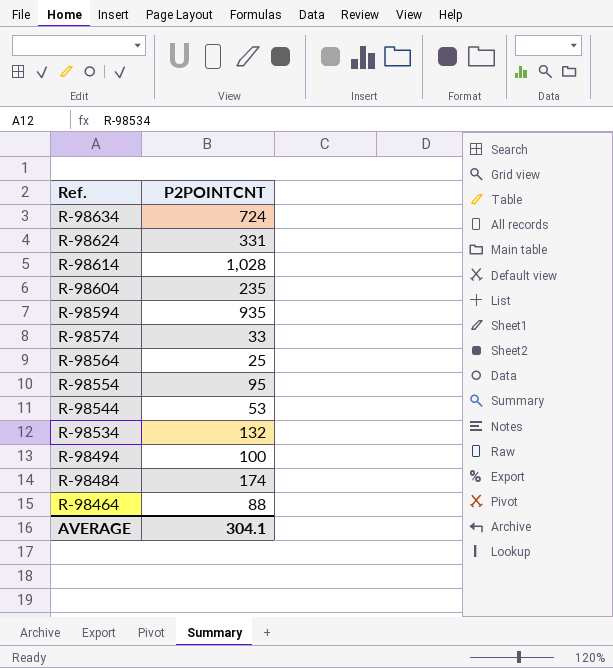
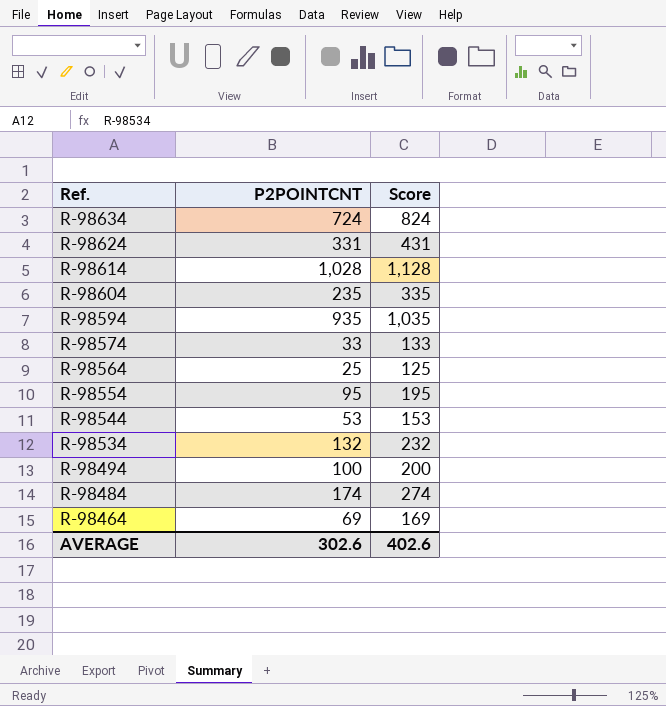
column Score | formula: none -> [P2POINTCNT] + 100
R-98464 | P2POINTCNT: 88 -> 69
AVERAGE | P2POINTCNT: 304.1 -> 302.6

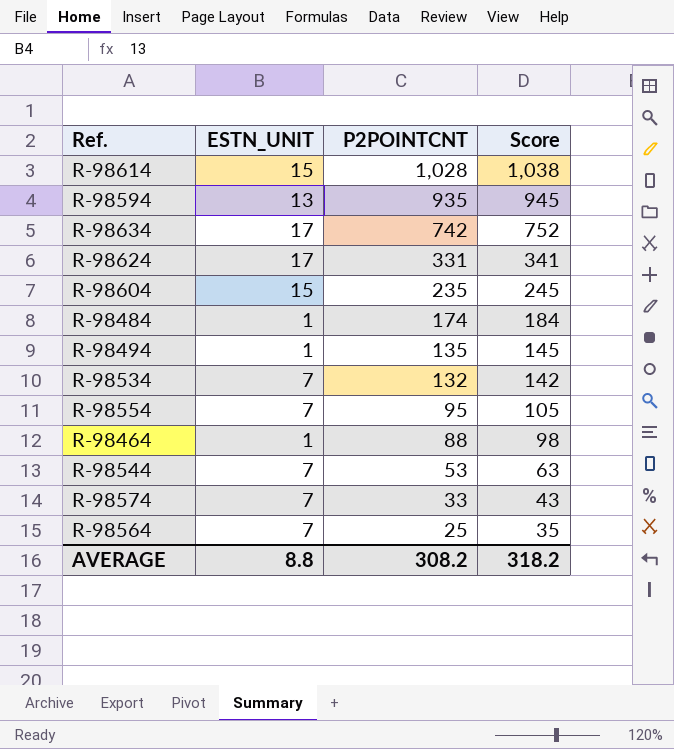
row order: Ref. descending -> P2POINTCNT descending
column ESTN_UNIT | position: none -> 2
column Score | formula: [P2POINTCNT] + 100 -> [P2POINTCNT] + 10
R-98634 | P2POINTCNT: 724 -> 742
R-98494 | P2POINTCNT: 100 -> 135
R-98464 | P2POINTCNT: 69 -> 88
AVERAGE | P2POINTCNT: 302.6 -> 308.2
AVERAGE | Score: 402.6 -> 318.2

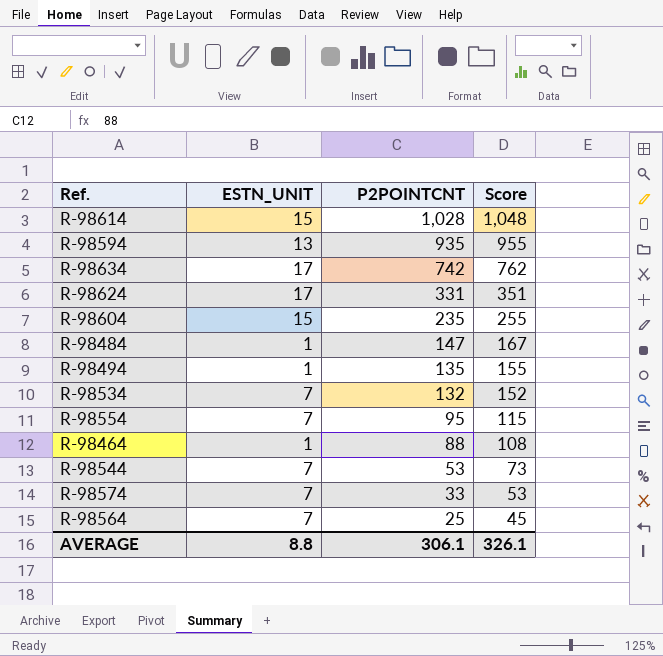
column Score | formula: [P2POINTCNT] + 10 -> [P2POINTCNT] + 20
R-98484 | P2POINTCNT: 174 -> 147
AVERAGE | P2POINTCNT: 308.2 -> 306.1
AVERAGE | Score: 318.2 -> 326.1

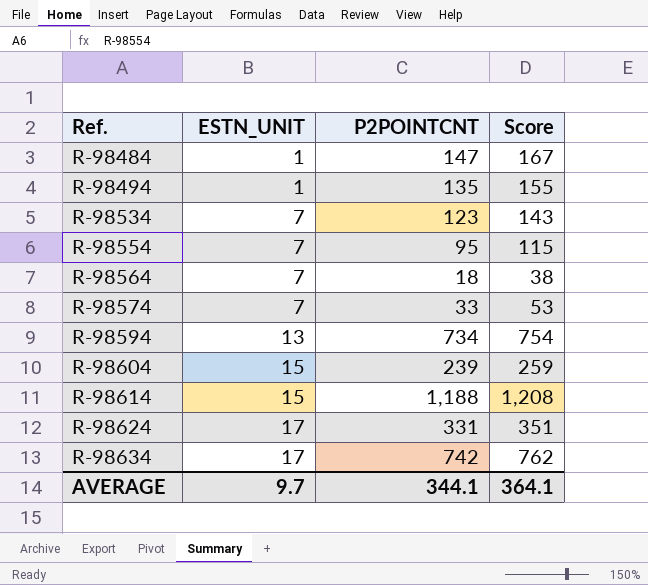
row order: P2POINTCNT descending -> Ref. ascending
row R-98464: 1 | 88 | 108 -> none
row R-98544: 7 | 53 | 73 -> none
R-98534 | P2POINTCNT: 132 -> 123
R-98534 | Score: 152 -> 143
R-98564 | P2POINTCNT: 25 -> 18
R-98564 | Score: 45 -> 38
R-98594 | P2POINTCNT: 935 -> 734
R-98594 | Score: 955 -> 754
R-98604 | P2POINTCNT: 235 -> 239
R-98604 | Score: 255 -> 259
R-98614 | P2POINTCNT: 1,028 -> 1,188
R-98614 | Score: 1,048 -> 1,208
AVERAGE | ESTN_UNIT: 8.8 -> 9.7
AVERAGE | P2POINTCNT: 306.1 -> 344.1
AVERAGE | Score: 326.1 -> 364.1

